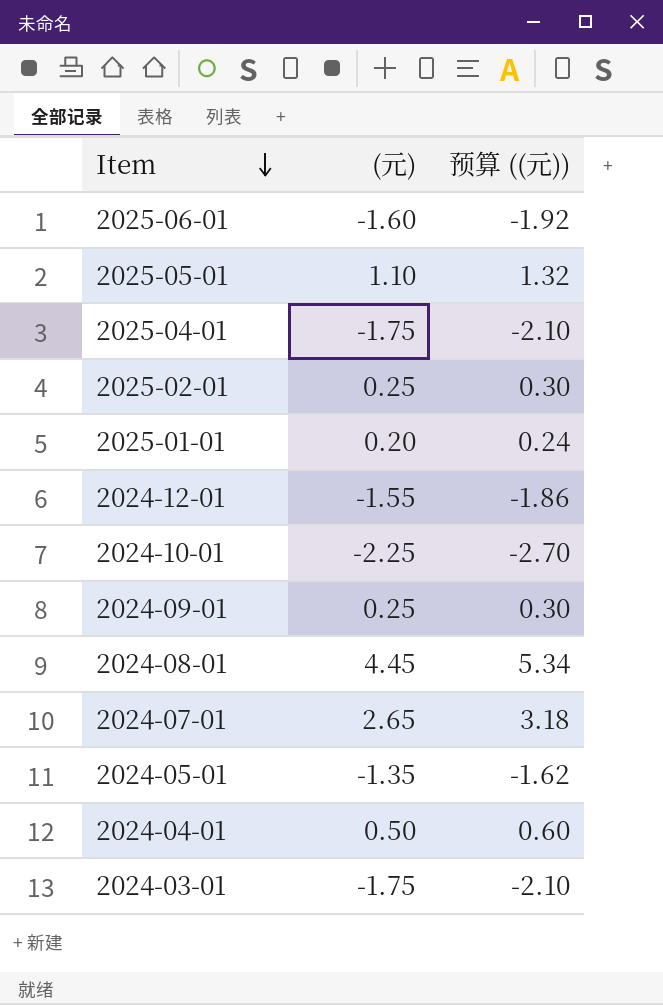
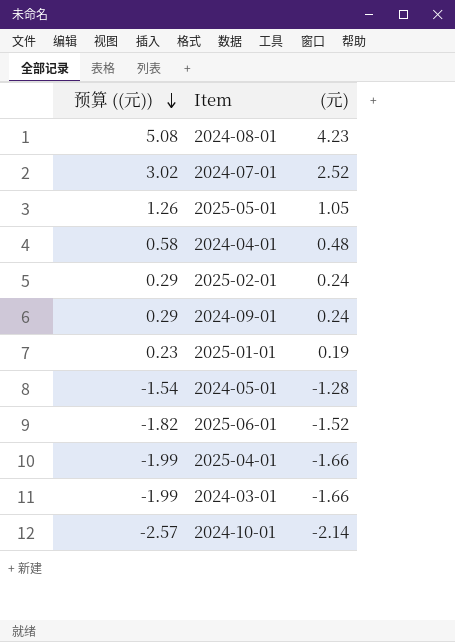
row order: Item descending -> 预算 ((元)) descending
column 预算 ((元)) | position: 3 -> 1
row 2024-12-01: -1.55 | -1.86 -> none
2024-08-01 | 预算 ((元)): 5.34 -> 5.08
2024-08-01 | (元): 4.45 -> 4.23
2024-07-01 | 预算 ((元)): 3.18 -> 3.02
2024-07-01 | (元): 2.65 -> 2.52
2025-05-01 | 预算 ((元)): 1.32 -> 1.26
2025-05-01 | (元): 1.10 -> 1.05
2024-04-01 | 预算 ((元)): 0.60 -> 0.58
2024-04-01 | (元): 0.50 -> 0.48
2025-02-01 | 预算 ((元)): 0.30 -> 0.29
2025-02-01 | (元): 0.25 -> 0.24
2024-09-01 | 预算 ((元)): 0.30 -> 0.29
2024-09-01 | (元): 0.25 -> 0.24
2025-01-01 | 预算 ((元)): 0.24 -> 0.23
2025-01-01 | (元): 0.20 -> 0.19
2024-05-01 | 预算 ((元)): -1.62 -> -1.54
2024-05-01 | (元): -1.35 -> -1.28
2025-06-01 | 预算 ((元)): -1.92 -> -1.82
2025-06-01 | (元): -1.60 -> -1.52
2025-04-01 | 预算 ((元)): -2.10 -> -1.99
2025-04-01 | (元): -1.75 -> -1.66
2024-03-01 | 预算 ((元)): -2.10 -> -1.99
2024-03-01 | (元): -1.75 -> -1.66
2024-10-01 | 预算 ((元)): -2.70 -> -2.57
2024-10-01 | (元): -2.25 -> -2.14

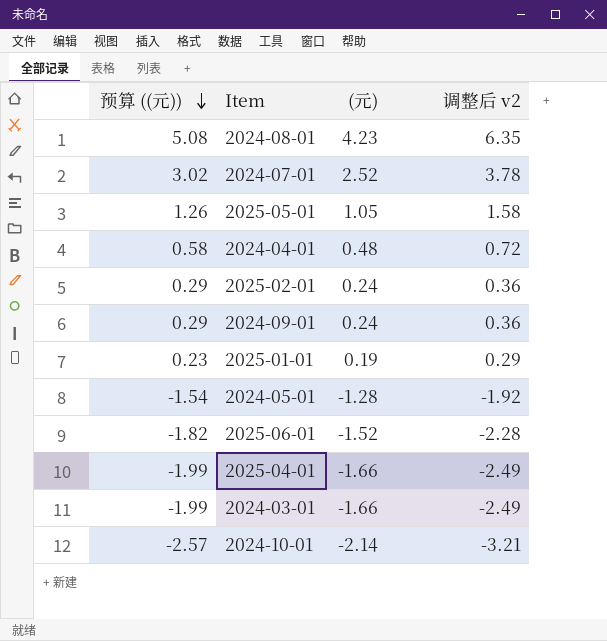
column 调整后 v2 | formula: none -> [(元)] * 1.5

